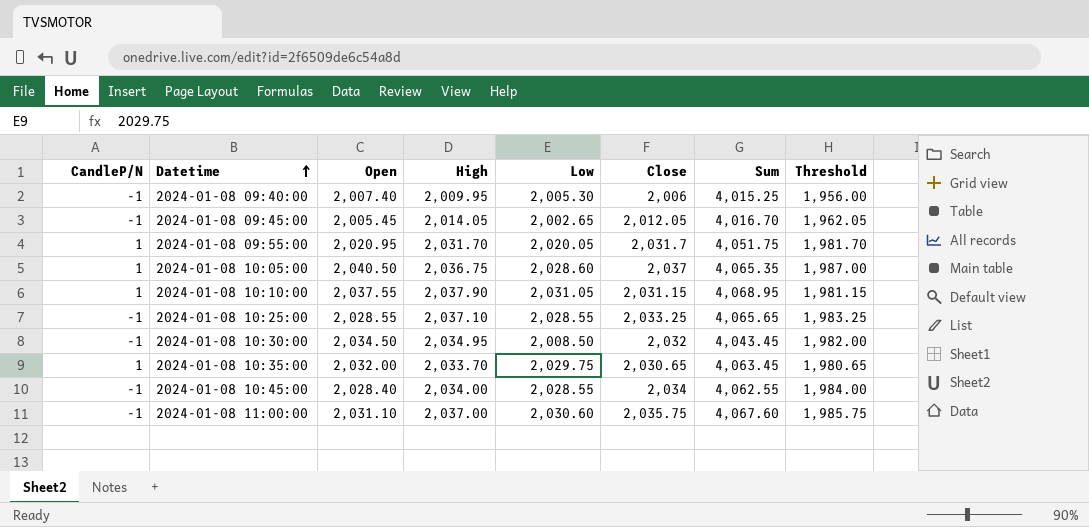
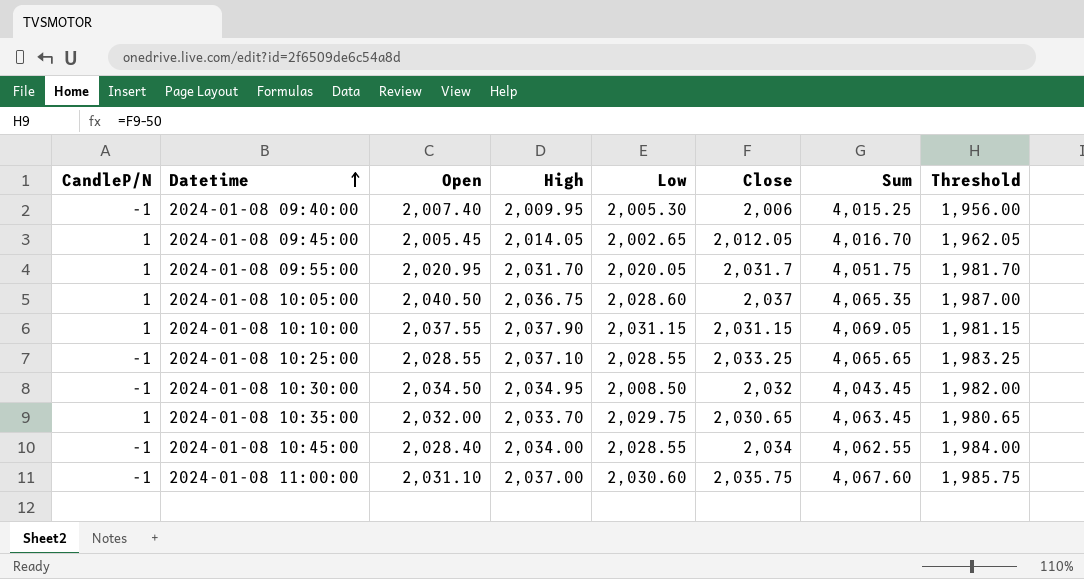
2024-01-08 09:45:00 | CandleP/N: -1 -> 1
2024-01-08 10:10:00 | Low: 2,031.05 -> 2,031.15
2024-01-08 10:10:00 | Sum: 4,068.95 -> 4,069.05

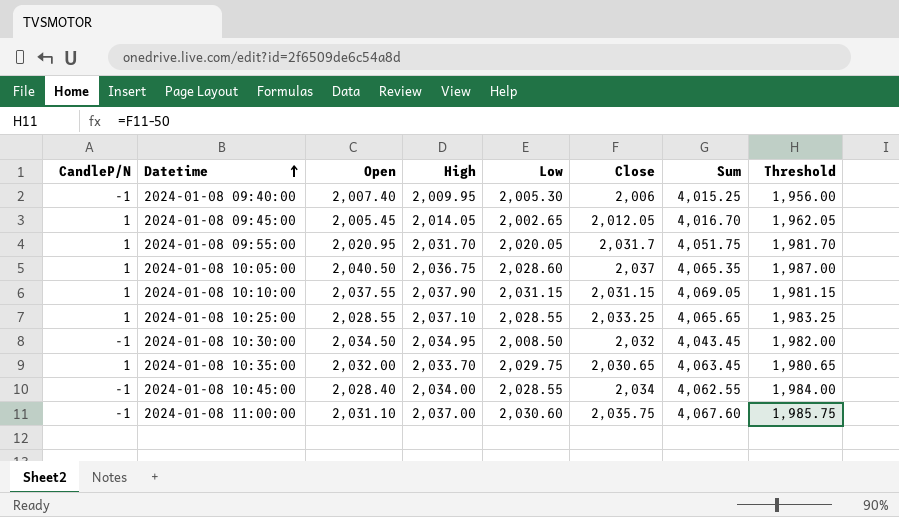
2024-01-08 10:25:00 | CandleP/N: -1 -> 1

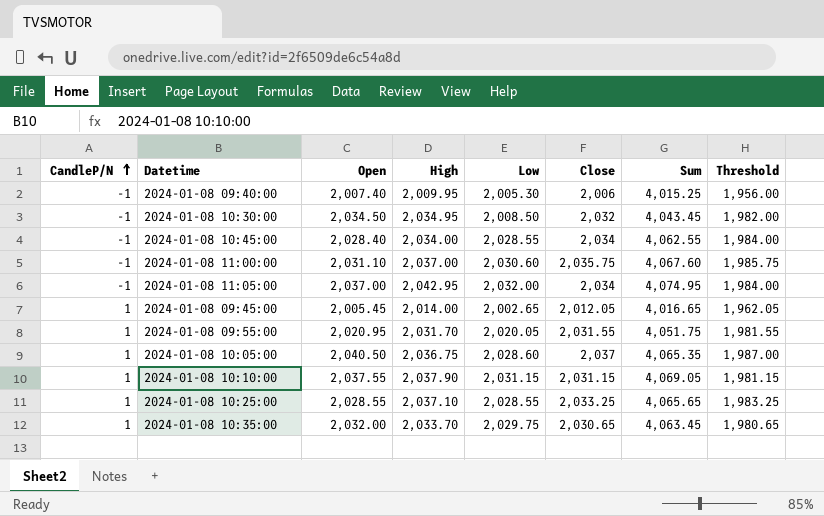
row order: Datetime ascending -> CandleP/N ascending
row 2024-01-08 11:05:00: none -> -1 | 2,037.00 | 2,042.95 | 2,032.00 | 2,034 | 4,074.95 | 1,984.00
2024-01-08 09:45:00 | High: 2,014.05 -> 2,014.00
2024-01-08 09:45:00 | Sum: 4,016.70 -> 4,016.65
2024-01-08 09:55:00 | Close: 2,031.7 -> 2,031.55
2024-01-08 09:55:00 | Threshold: 1,981.70 -> 1,981.55

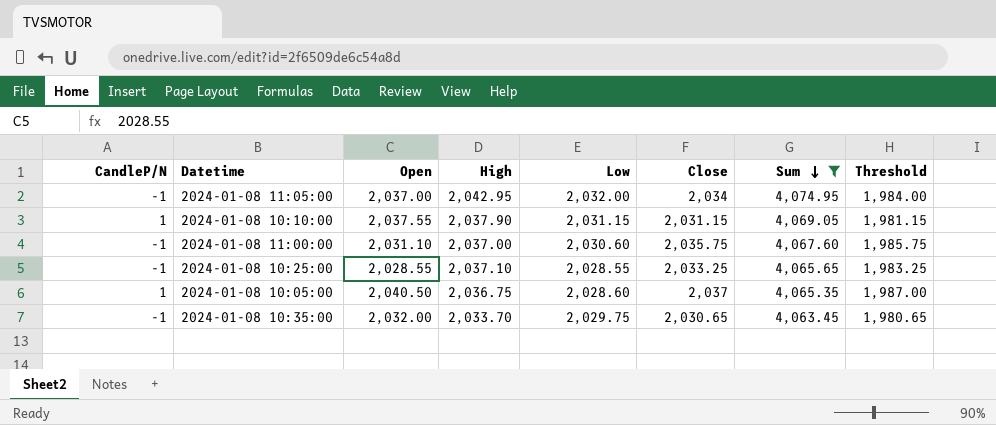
filter: none -> Sum >= 4,063.45
row order: CandleP/N ascending -> Sum descending
2024-01-08 10:25:00 | CandleP/N: 1 -> -1
2024-01-08 10:35:00 | CandleP/N: 1 -> -1

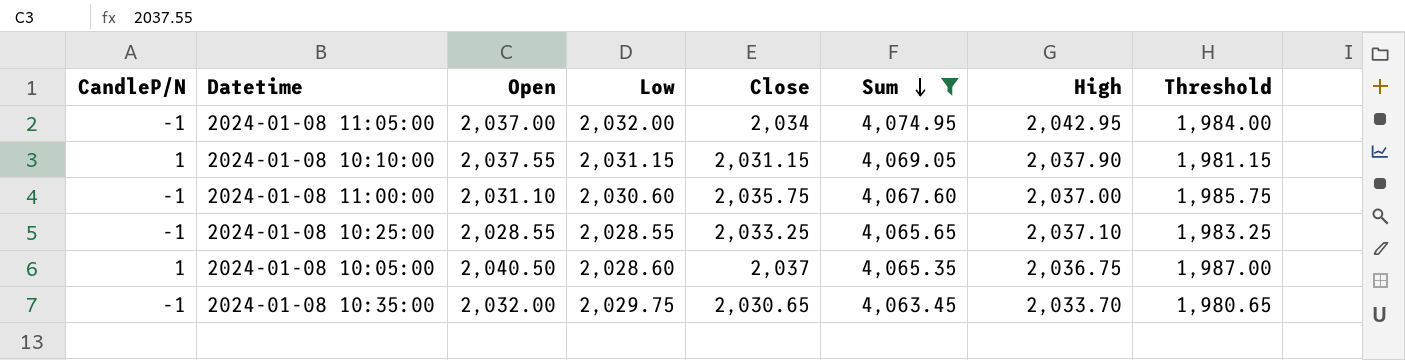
column High | position: 4 -> 7

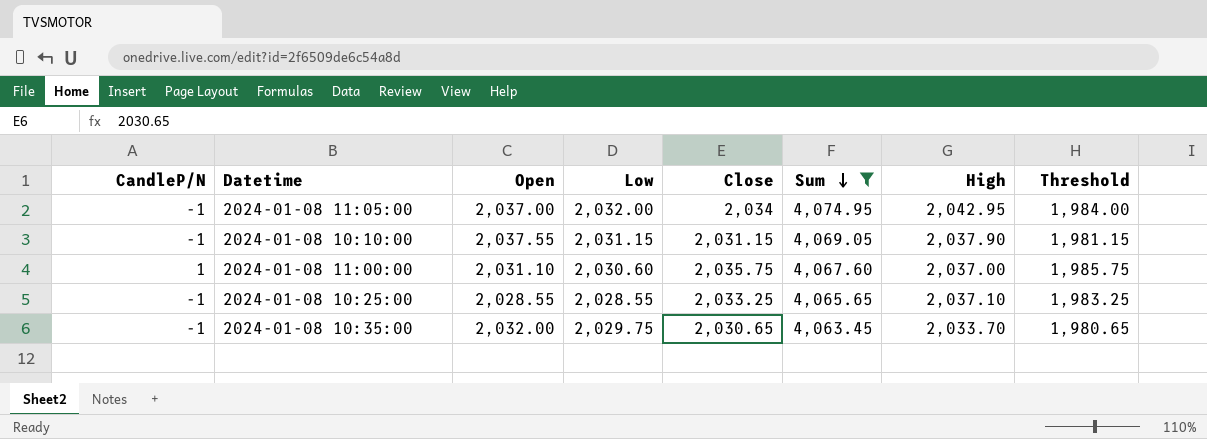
row 2024-01-08 10:05:00: 1 | 2,040.50 | 2,028.60 | 2,037 | 4,065.35 | 2,036.75 | 1,987.00 -> none
2024-01-08 10:10:00 | CandleP/N: 1 -> -1
2024-01-08 11:00:00 | CandleP/N: -1 -> 1

